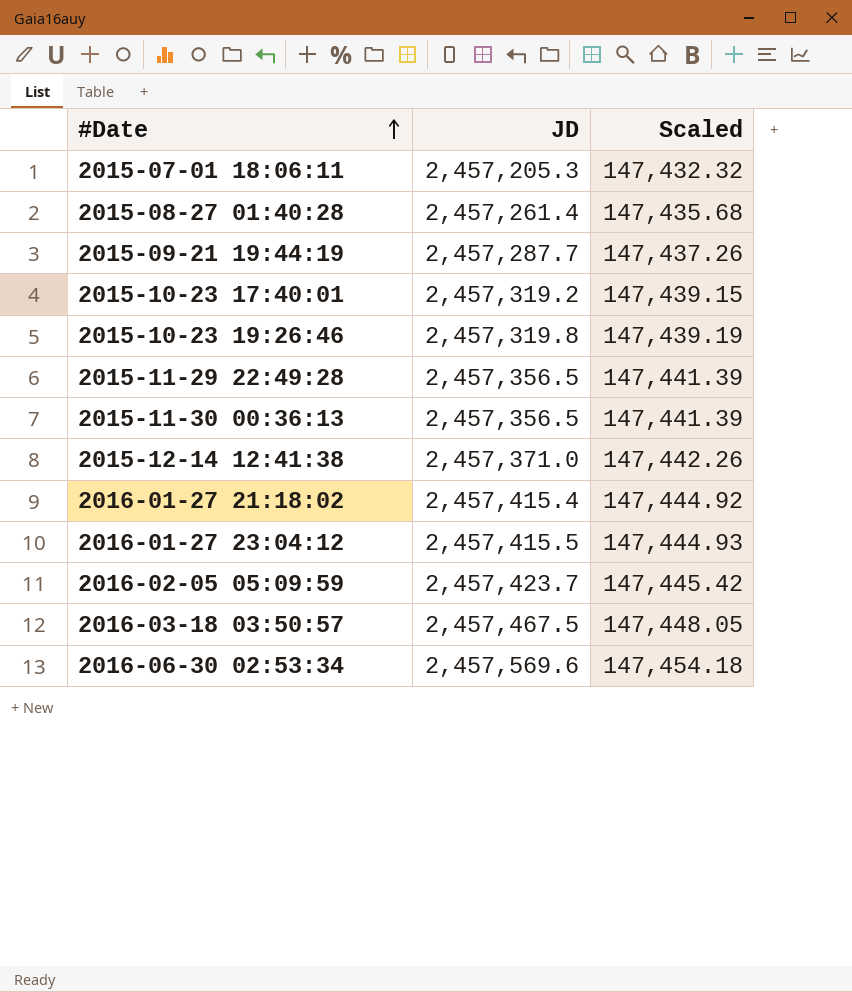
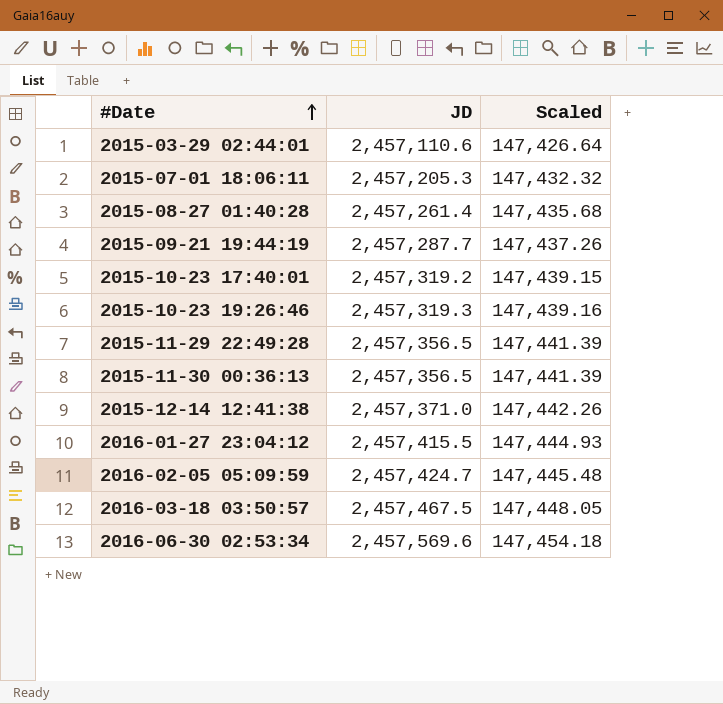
row 2016-01-27 21:18:02: 2,457,415.4 | 147,444.92 -> none
row 2015-03-29 02:44:01: none -> 2,457,110.6 | 147,426.64
2015-10-23 19:26:46 | JD: 2,457,319.8 -> 2,457,319.3
2015-10-23 19:26:46 | Scaled: 147,439.19 -> 147,439.16
2016-02-05 05:09:59 | JD: 2,457,423.7 -> 2,457,424.7
2016-02-05 05:09:59 | Scaled: 147,445.42 -> 147,445.48

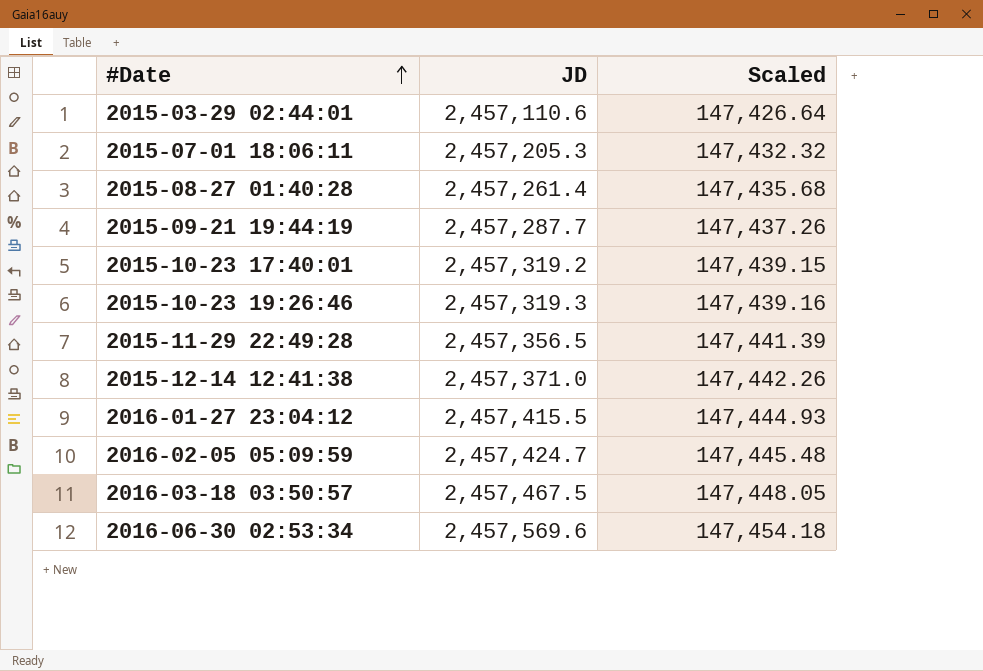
row 2015-11-30 00:36:13: 2,457,356.5 | 147,441.39 -> none

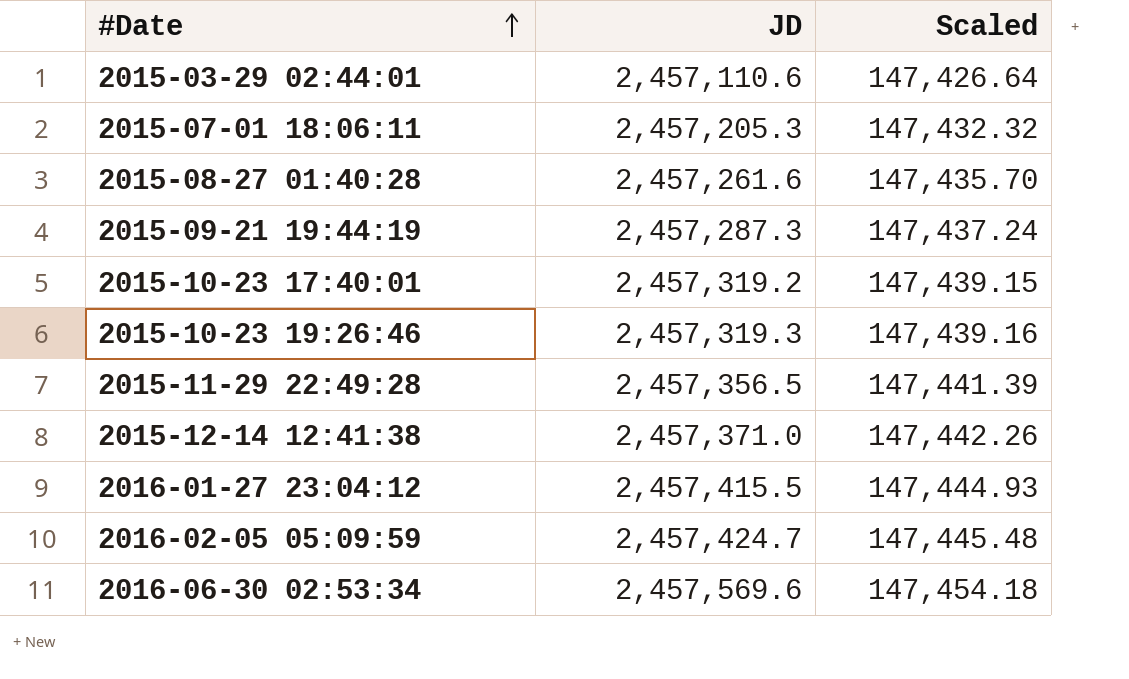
row 2016-03-18 03:50:57: 2,457,467.5 | 147,448.05 -> none
2015-08-27 01:40:28 | JD: 2,457,261.4 -> 2,457,261.6
2015-08-27 01:40:28 | Scaled: 147,435.68 -> 147,435.70
2015-09-21 19:44:19 | JD: 2,457,287.7 -> 2,457,287.3
2015-09-21 19:44:19 | Scaled: 147,437.26 -> 147,437.24

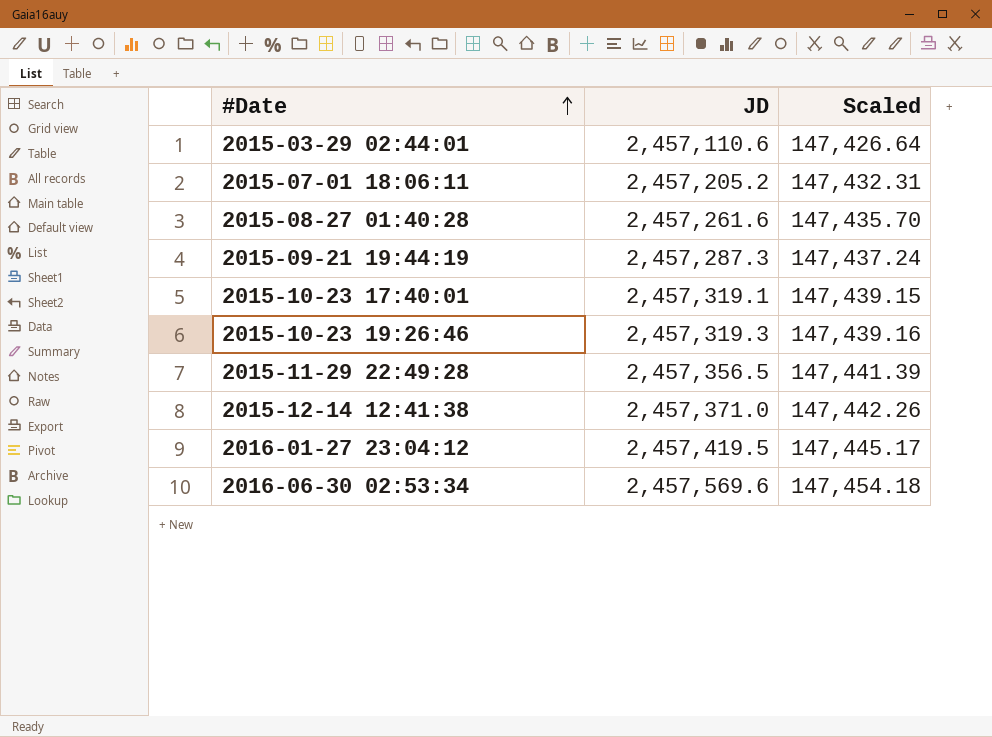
row 2016-02-05 05:09:59: 2,457,424.7 | 147,445.48 -> none
2015-07-01 18:06:11 | JD: 2,457,205.3 -> 2,457,205.2
2015-07-01 18:06:11 | Scaled: 147,432.32 -> 147,432.31
2015-10-23 17:40:01 | JD: 2,457,319.2 -> 2,457,319.1
2016-01-27 23:04:12 | JD: 2,457,415.5 -> 2,457,419.5
2016-01-27 23:04:12 | Scaled: 147,444.93 -> 147,445.17

